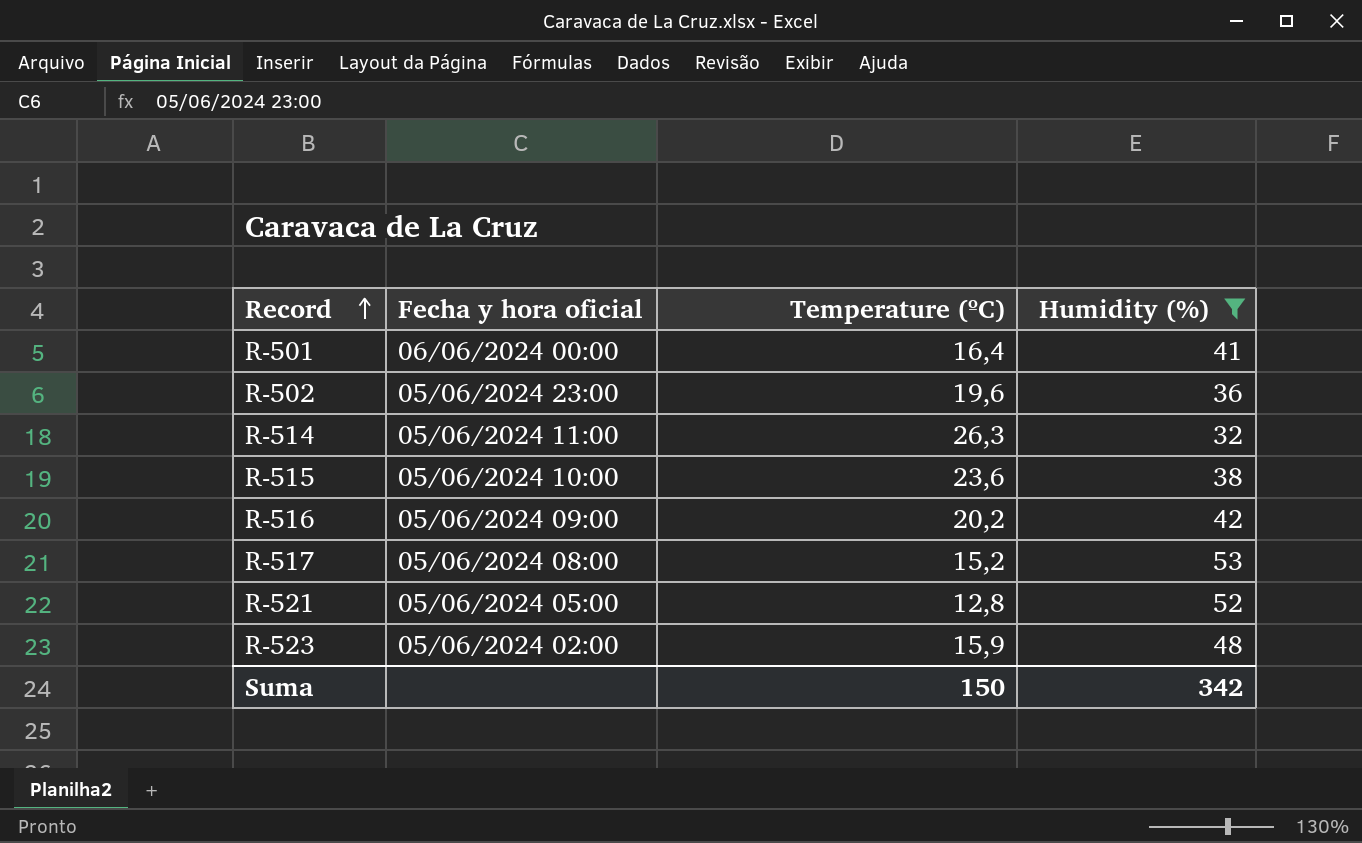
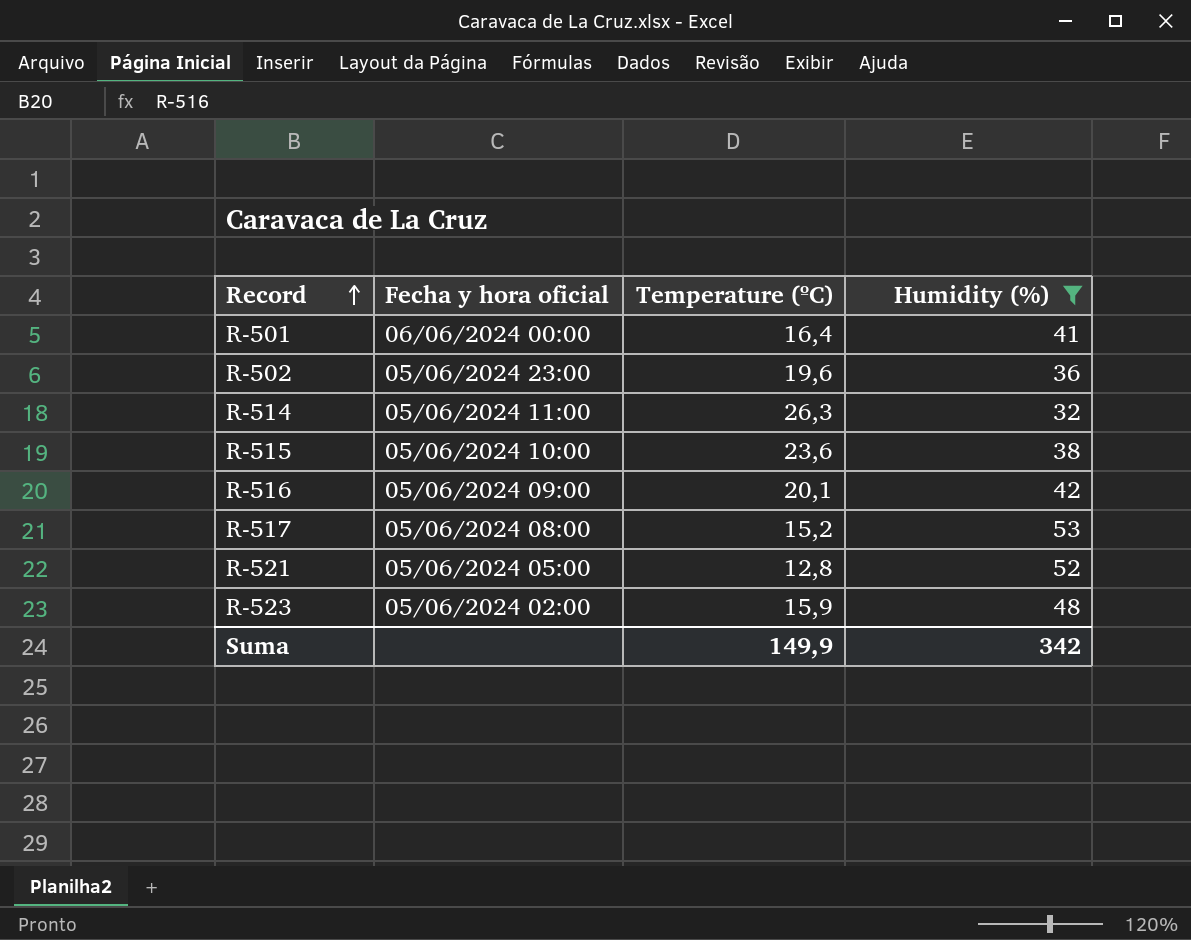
R-516 | Temperature (ºC): 20,2 -> 20,1
Suma | Temperature (ºC): 150 -> 149,9

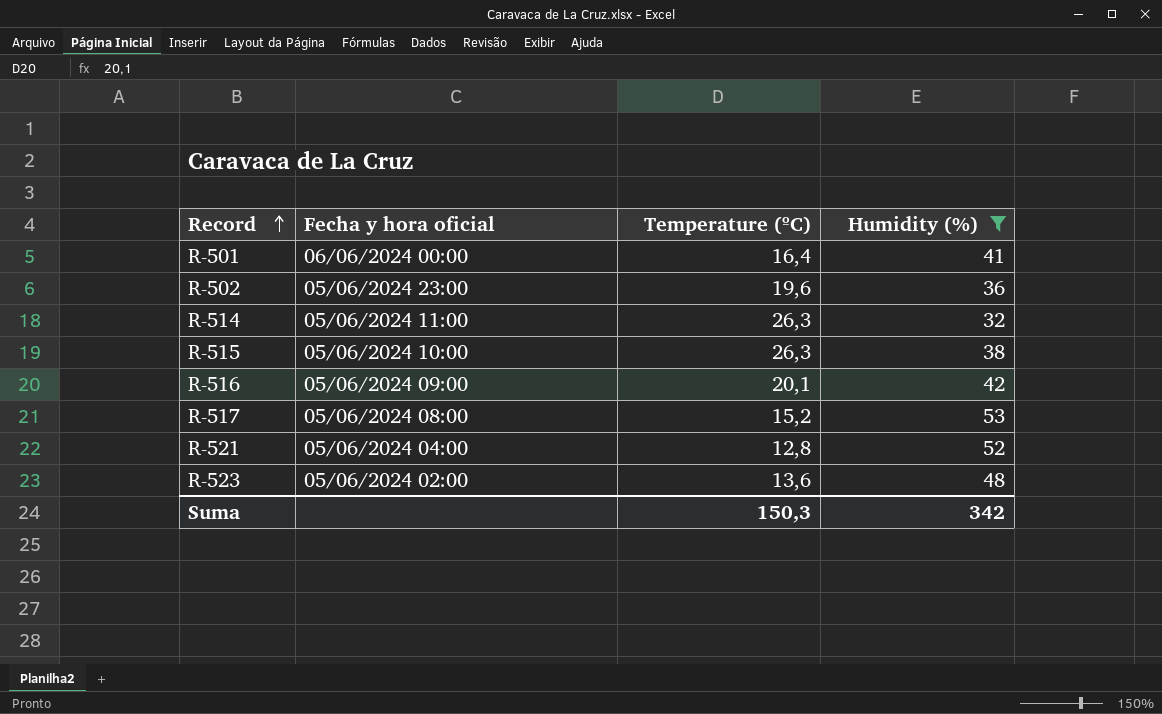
R-515 | Temperature (ºC): 23,6 -> 26,3
R-521 | Fecha y hora oficial: 05/06/2024 05:00 -> 05/06/2024 04:00
R-523 | Temperature (ºC): 15,9 -> 13,6
Suma | Temperature (ºC): 149,9 -> 150,3

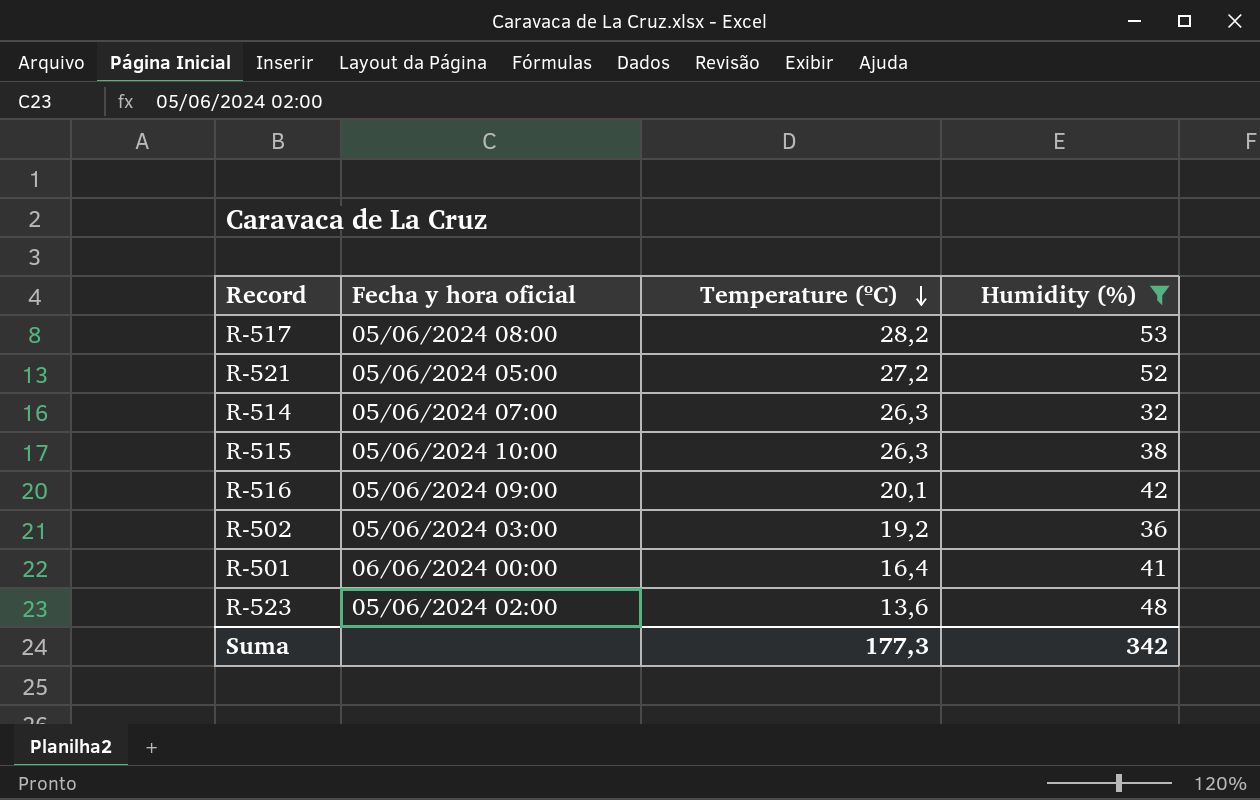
row order: Record ascending -> Temperature (ºC) descending
R-517 | Temperature (ºC): 15,2 -> 28,2
R-521 | Fecha y hora oficial: 05/06/2024 04:00 -> 05/06/2024 05:00
R-521 | Temperature (ºC): 12,8 -> 27,2
R-514 | Fecha y hora oficial: 05/06/2024 11:00 -> 05/06/2024 07:00
R-502 | Fecha y hora oficial: 05/06/2024 23:00 -> 05/06/2024 03:00
R-502 | Temperature (ºC): 19,6 -> 19,2
Suma | Temperature (ºC): 150,3 -> 177,3

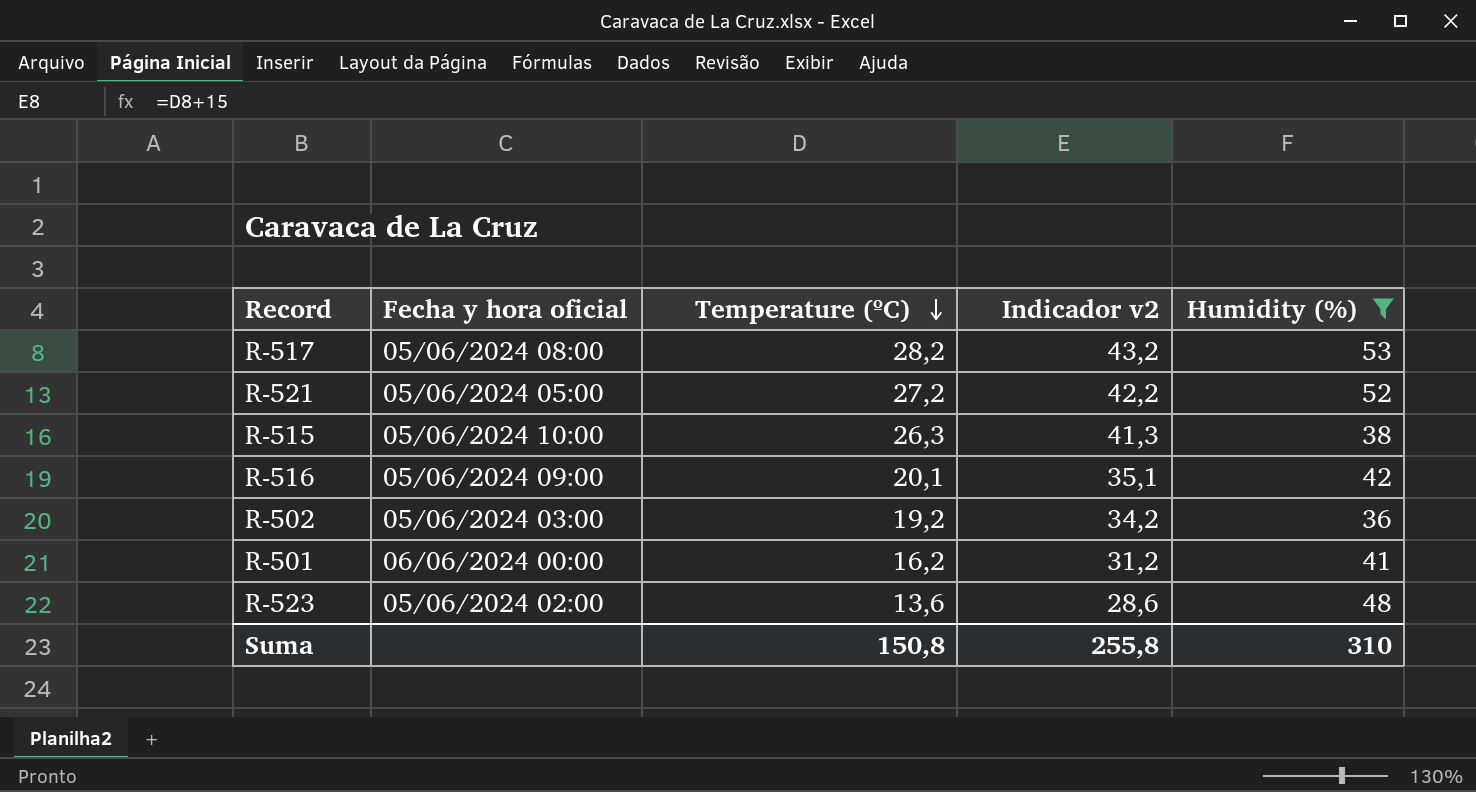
column Indicador v2 | formula: none -> [Temperature (ºC)] + 15
row R-514: 05/06/2024 07:00 | 26,3 | 32 -> none
R-501 | Temperature (ºC): 16,4 -> 16,2
Suma | Temperature (ºC): 177,3 -> 150,8
Suma | Humidity (%): 342 -> 310

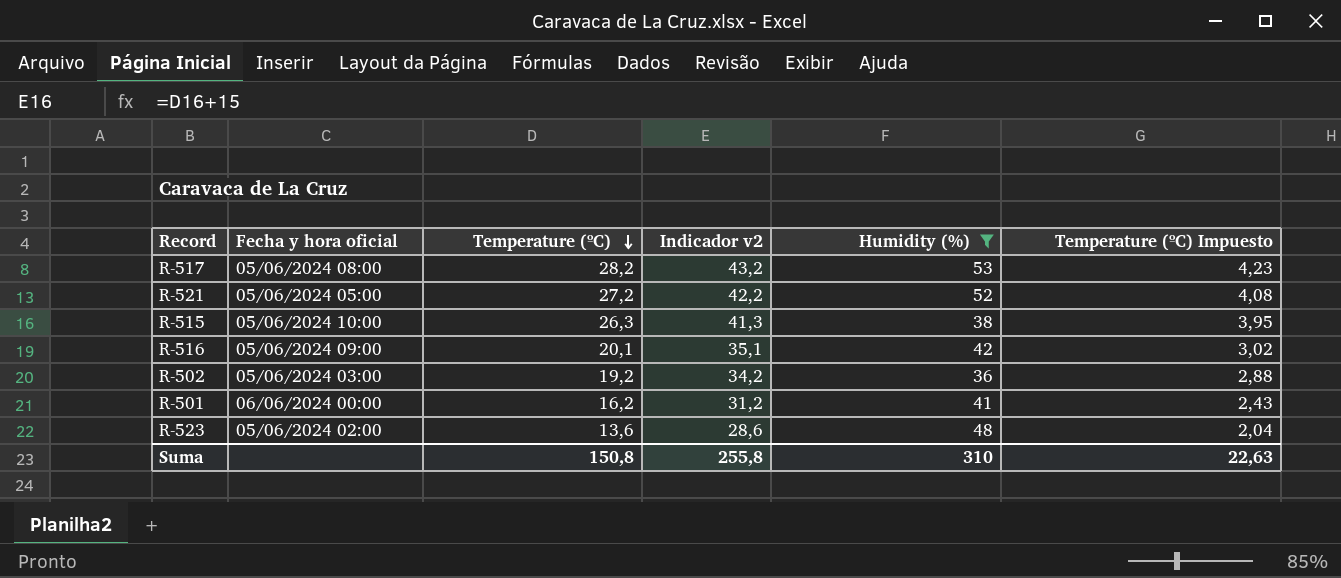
column Temperature (ºC) Impuesto | formula: none -> [Temperature (ºC)] * 0,15

